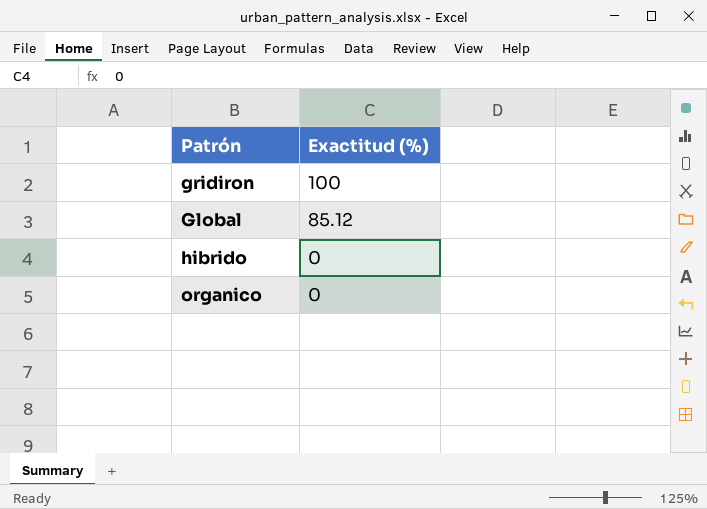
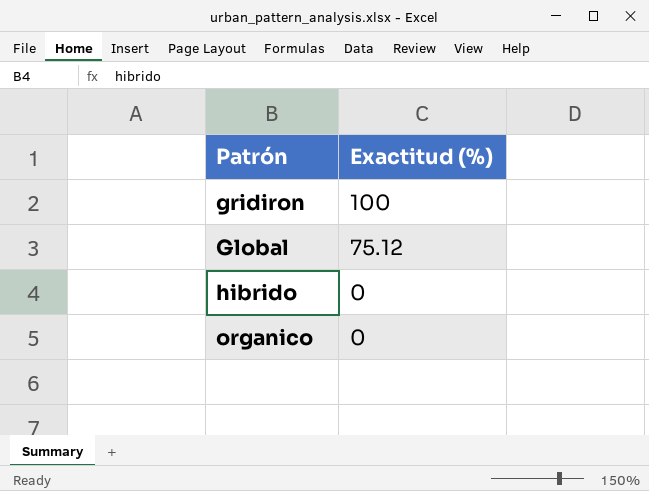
Global | Exactitud (%): 85.12 -> 75.12

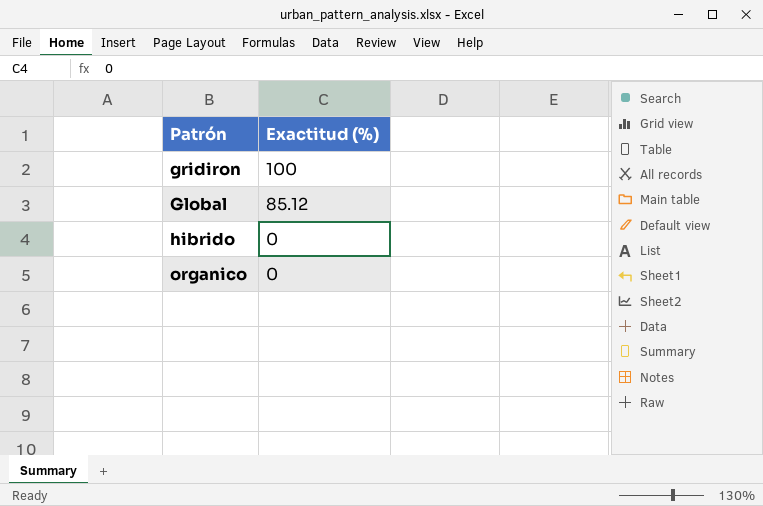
Global | Exactitud (%): 75.12 -> 85.12

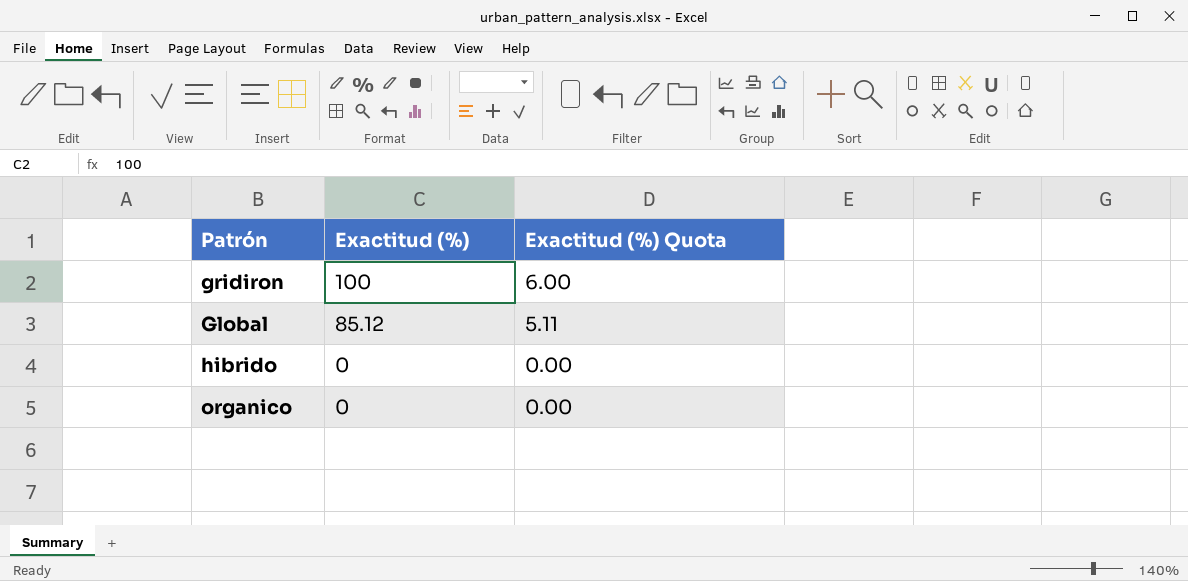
column Exactitud (%) Quota | formula: none -> [Exactitud (%)] * 0.06

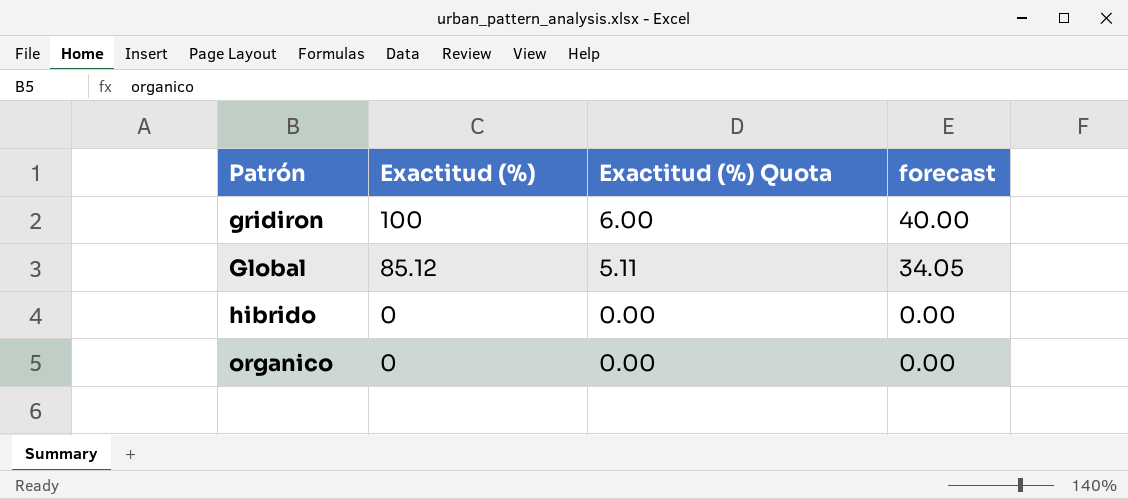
column forecast | formula: none -> [Exactitud (%)] * 0.4

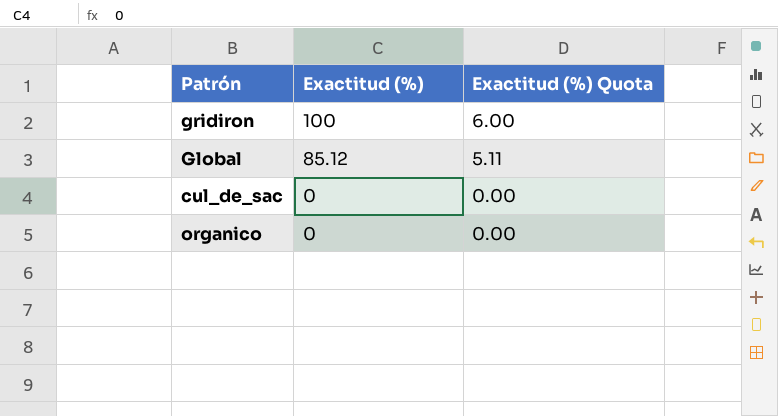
column forecast | formula: [Exactitud (%)] * 0.4 -> none
row hibrido: 0 | 0.00 | 0.00 -> none
row cul_de_sac: none -> 0 | 0.00

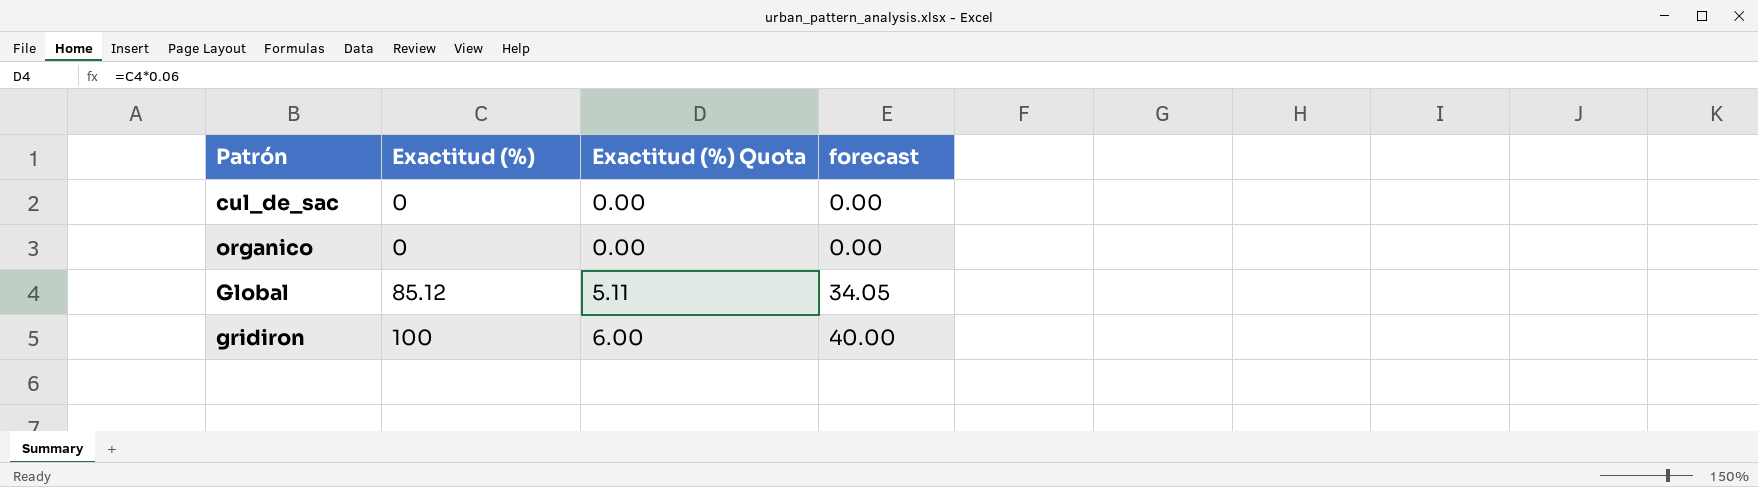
row order: Exactitud (%) descending -> Exactitud (%) ascending
column forecast | formula: none -> [Exactitud (%)] * 0.4

